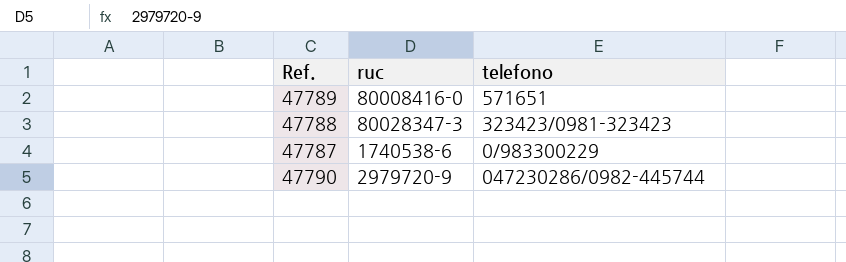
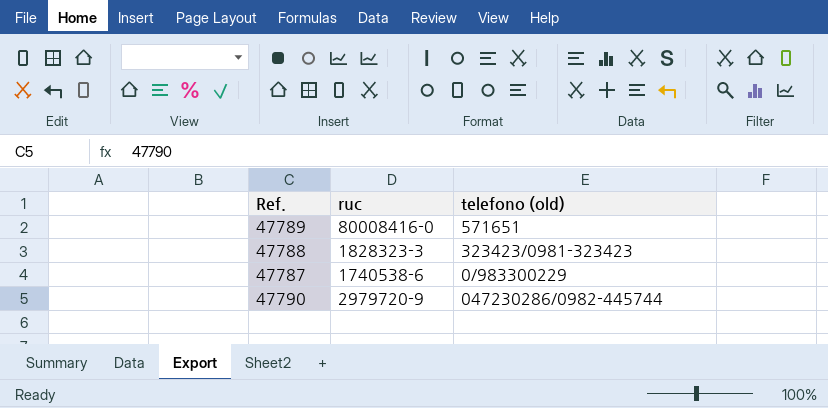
column name: telefono -> telefono (old)
47788 | ruc: 80028347-3 -> 1828323-3

